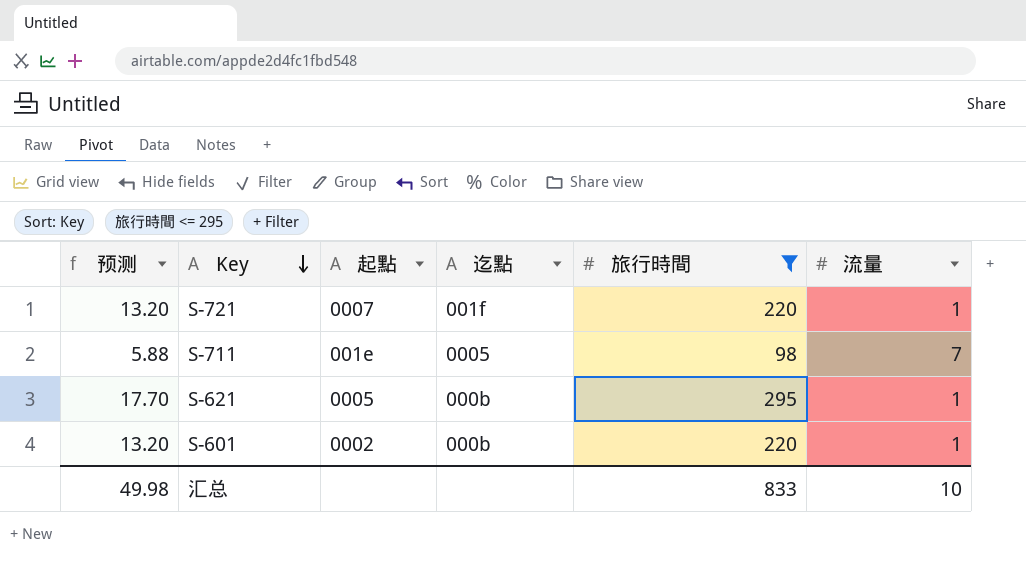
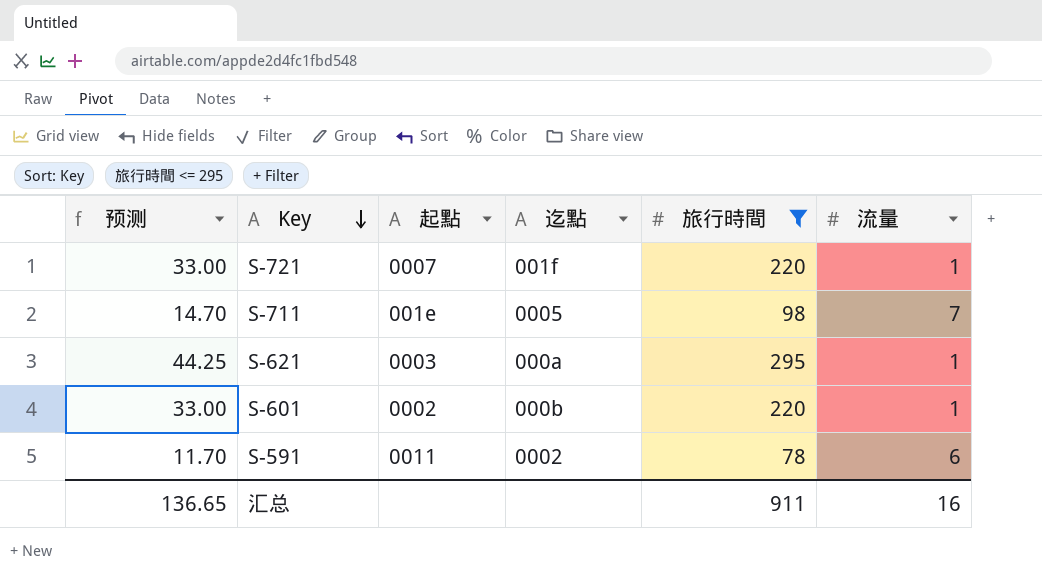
column 预测 | formula: [旅行時間] * 0.06 -> [旅行時間] * 0.15
S-621 | 起點: 0005 -> 0003
S-621 | 迄點: 000b -> 000a
row S-591: none -> 11.70 | 0011 | 0002 | 78 | 6
汇总 | 预测: 49.98 -> 136.65
汇总 | 旅行時間: 833 -> 911
汇总 | 流量: 10 -> 16

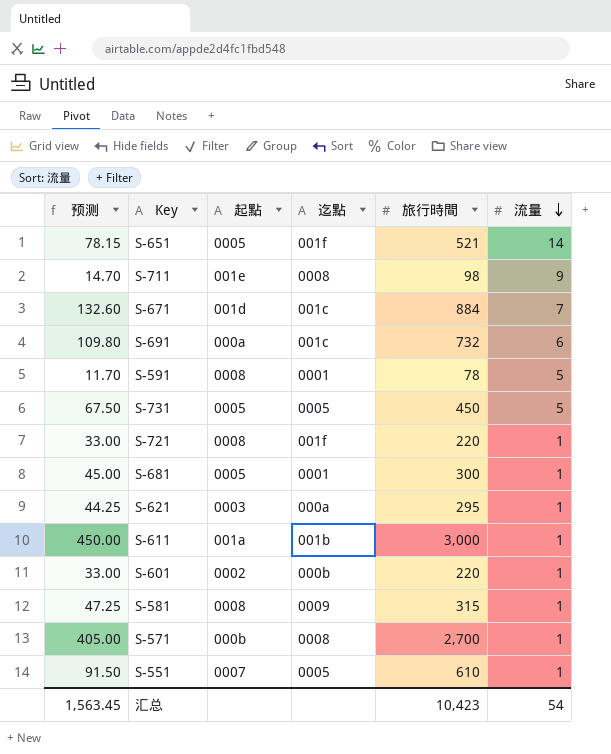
filter: 旅行時間 <= 295 -> none
row order: Key descending -> 流量 descending
S-711 | 迄點: 0005 -> 0008
S-711 | 流量: 7 -> 9
S-591 | 起點: 0011 -> 0008
S-591 | 迄點: 0002 -> 0001
S-591 | 流量: 6 -> 5
S-721 | 起點: 0007 -> 0008
汇总 | 预测: 136.65 -> 1,563.45
汇总 | 旅行時間: 911 -> 10,423
汇总 | 流量: 16 -> 54

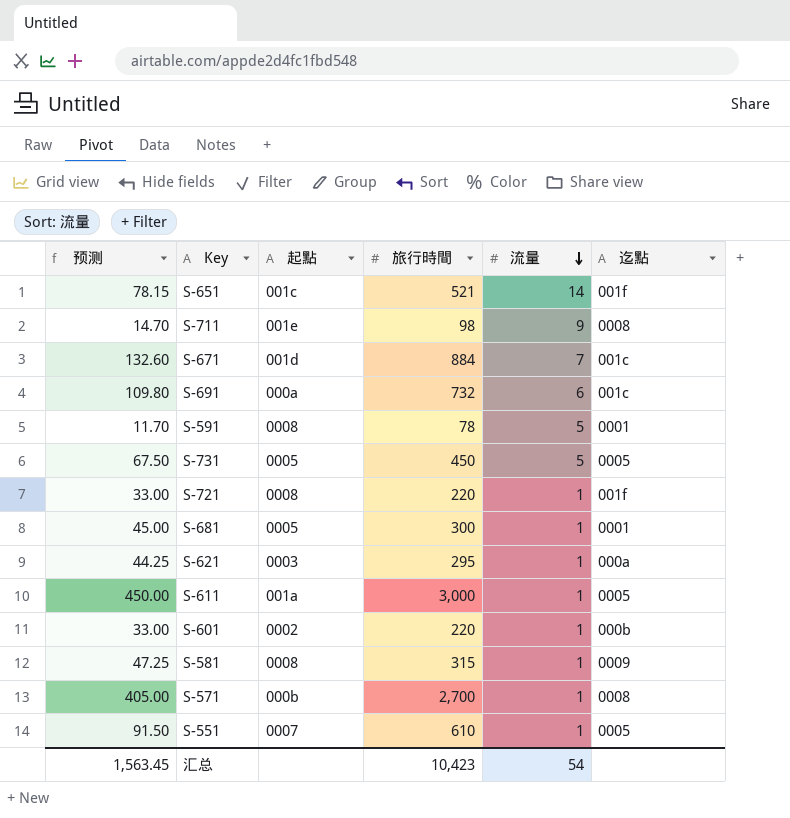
column 迄點 | position: 4 -> 6
S-651 | 起點: 0005 -> 001c
S-611 | 迄點: 001b -> 0005

